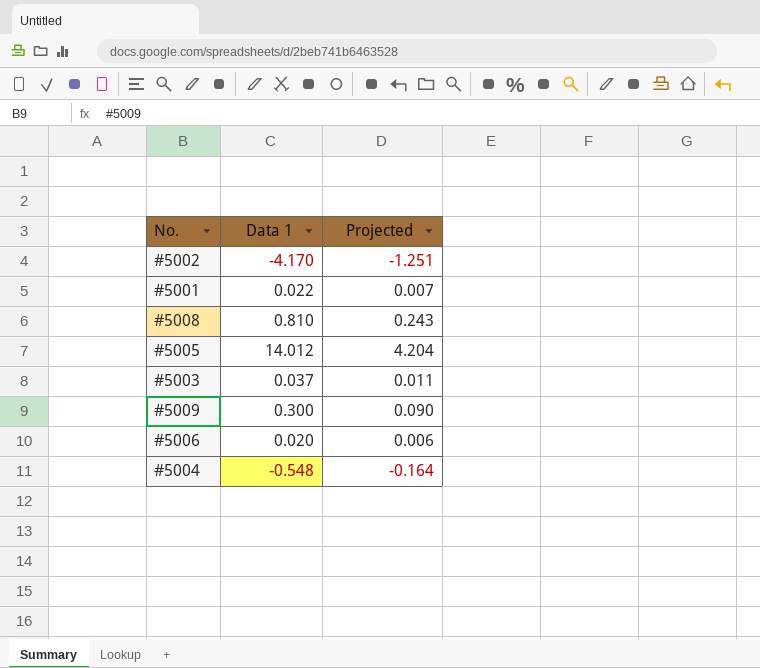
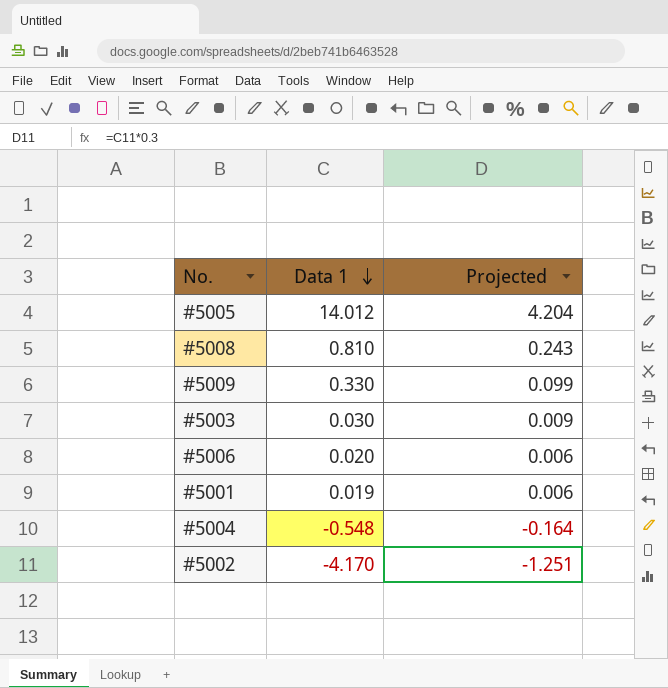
row order: none -> Data 1 descending
#5009 | Data 1: 0.300 -> 0.330
#5009 | Projected: 0.090 -> 0.099
#5003 | Data 1: 0.037 -> 0.030
#5003 | Projected: 0.011 -> 0.009
#5001 | Data 1: 0.022 -> 0.019
#5001 | Projected: 0.007 -> 0.006

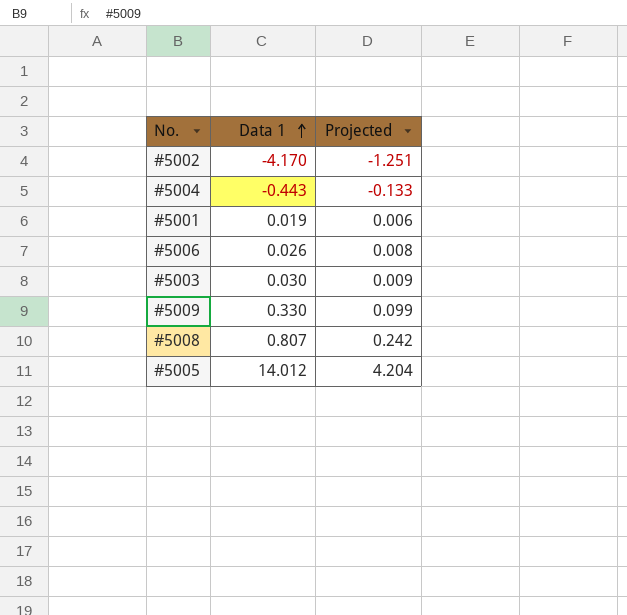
row order: Data 1 descending -> Data 1 ascending
#5004 | Data 1: -0.548 -> -0.443
#5004 | Projected: -0.164 -> -0.133
#5006 | Data 1: 0.020 -> 0.026
#5006 | Projected: 0.006 -> 0.008
#5008 | Data 1: 0.810 -> 0.807
#5008 | Projected: 0.243 -> 0.242

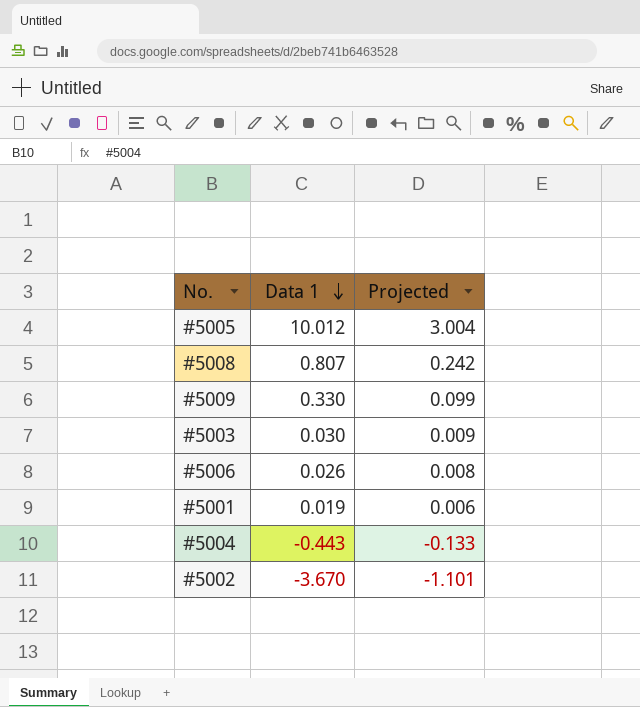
row order: Data 1 ascending -> Data 1 descending
#5005 | Data 1: 14.012 -> 10.012
#5005 | Projected: 4.204 -> 3.004
#5002 | Data 1: -4.170 -> -3.670
#5002 | Projected: -1.251 -> -1.101

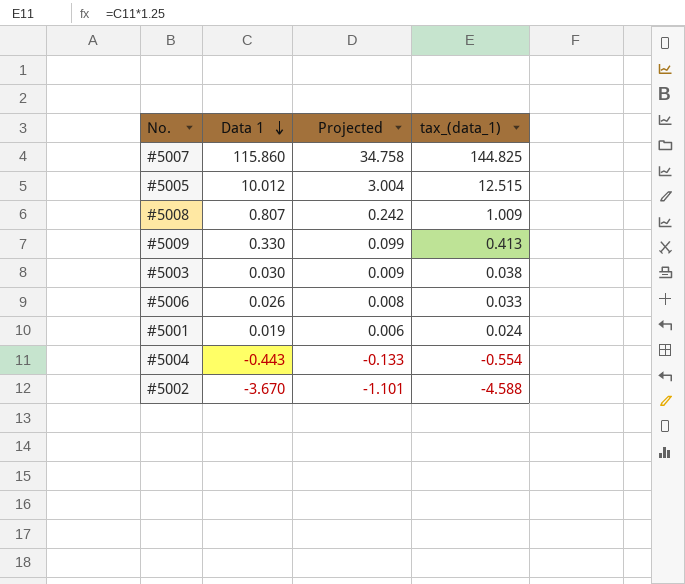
column tax_(data_1) | formula: none -> [Data 1] * 1.25
row #5007: none -> 115.860 | 34.758 | 144.825

